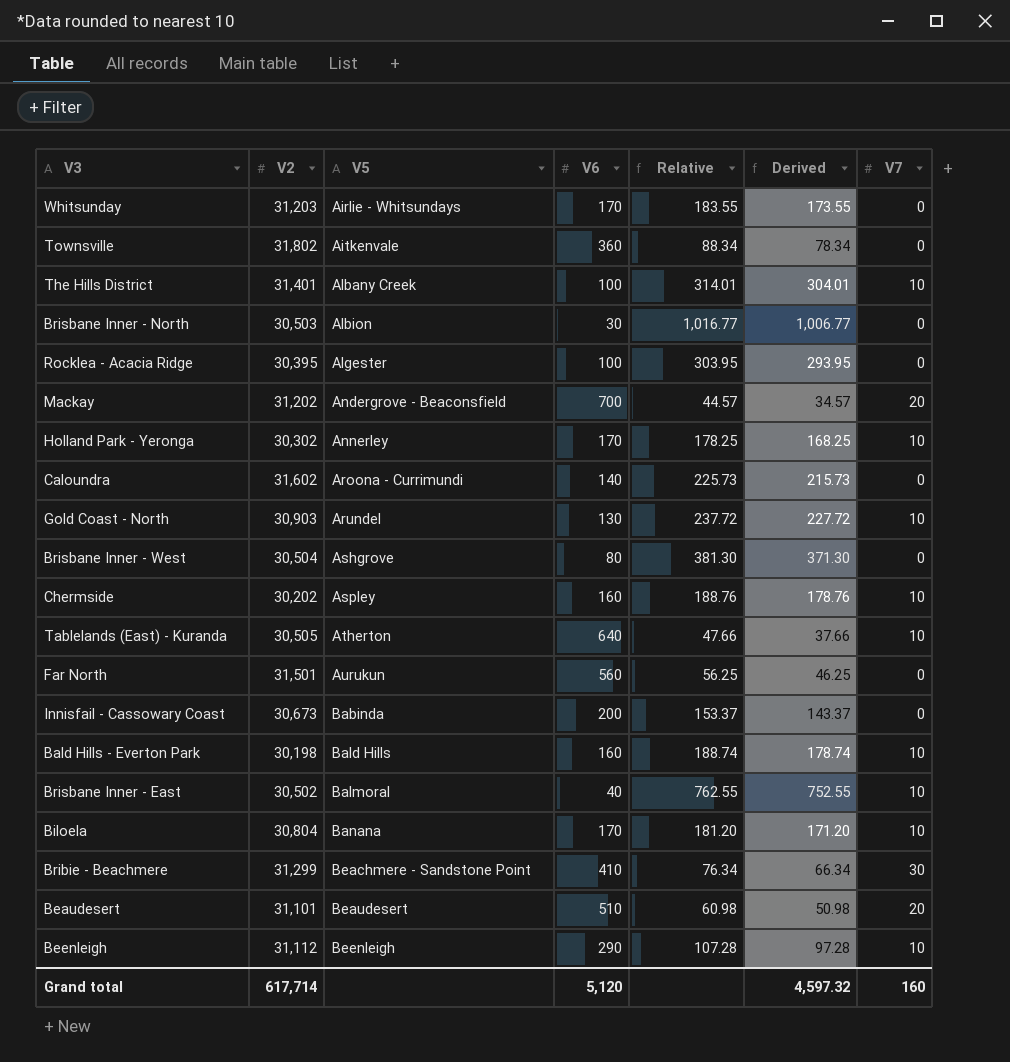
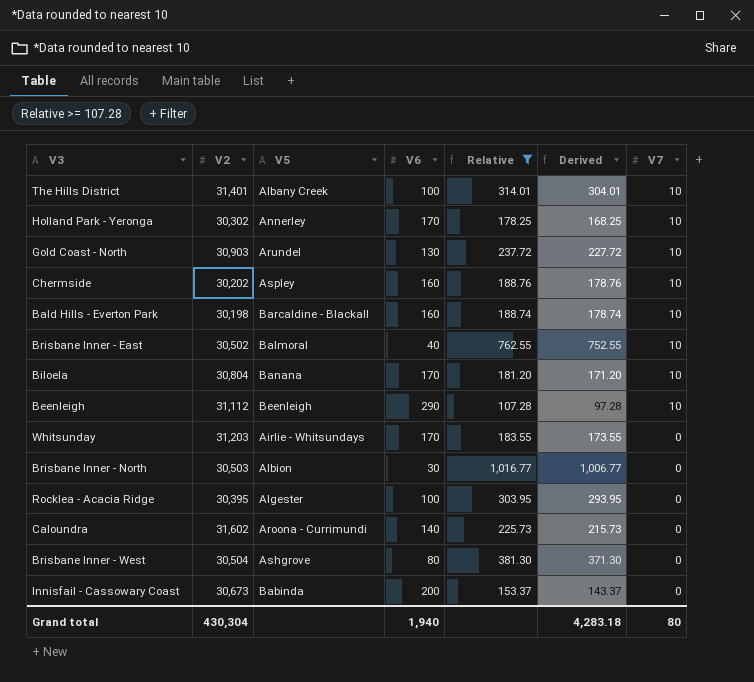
filter: none -> Relative >= 107.28
row order: V5 ascending -> V7 descending
Bald Hills - Everton Park | V5: Bald Hills -> Barcaldine - Blackall
Grand total | V2: 617,714 -> 430,304
Grand total | V6: 5,120 -> 1,940
Grand total | Derived: 4,597.32 -> 4,283.18
Grand total | V7: 160 -> 80

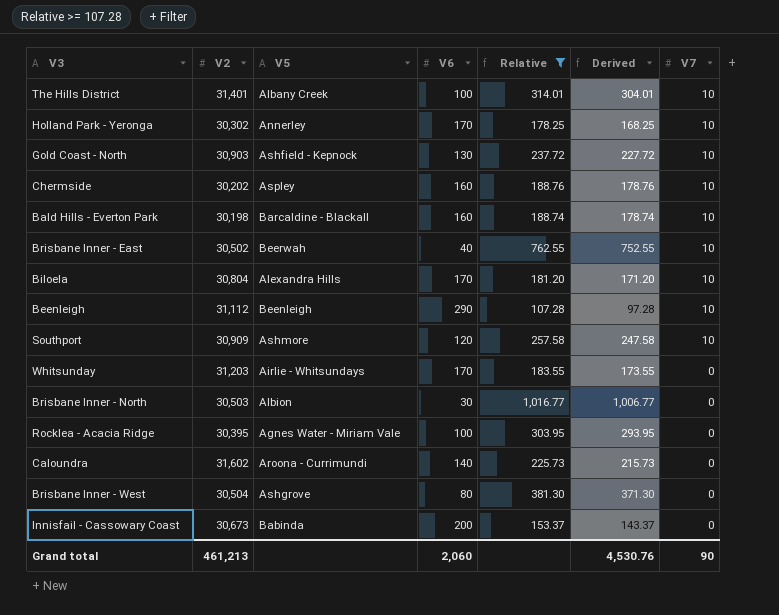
Gold Coast - North | V5: Arundel -> Ashfield - Kepnock
Brisbane Inner - East | V5: Balmoral -> Beerwah
Biloela | V5: Banana -> Alexandra Hills
row Southport: none -> 30,909 | Ashmore | 120 | 257.58 | 247.58 | 10
Rocklea - Acacia Ridge | V5: Algester -> Agnes Water - Miriam Vale
Grand total | V2: 430,304 -> 461,213
Grand total | V6: 1,940 -> 2,060
Grand total | Derived: 4,283.18 -> 4,530.76
Grand total | V7: 80 -> 90

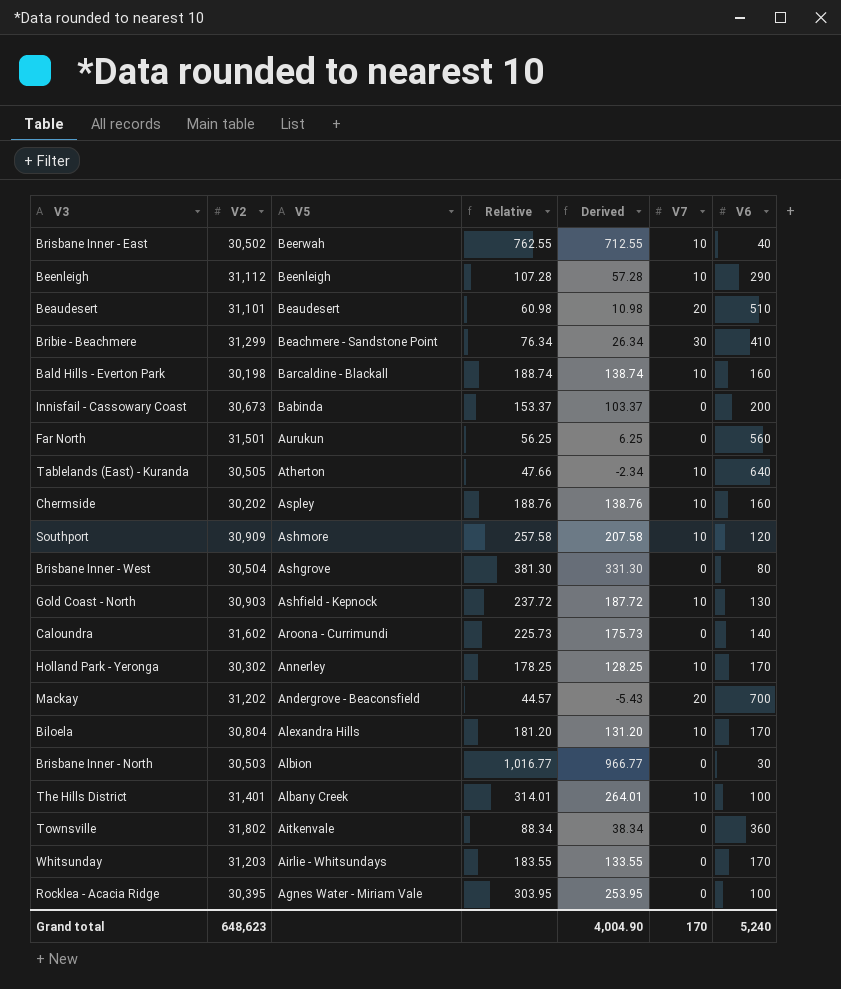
filter: Relative >= 107.28 -> none
row order: V7 descending -> V5 descending
column Derived | formula: [Relative] - 10 -> [Relative] - 50
column V6 | position: 4 -> 7
Grand total | V2: 461,213 -> 648,623
Grand total | Derived: 4,530.76 -> 4,004.90
Grand total | V7: 90 -> 170
Grand total | V6: 2,060 -> 5,240

